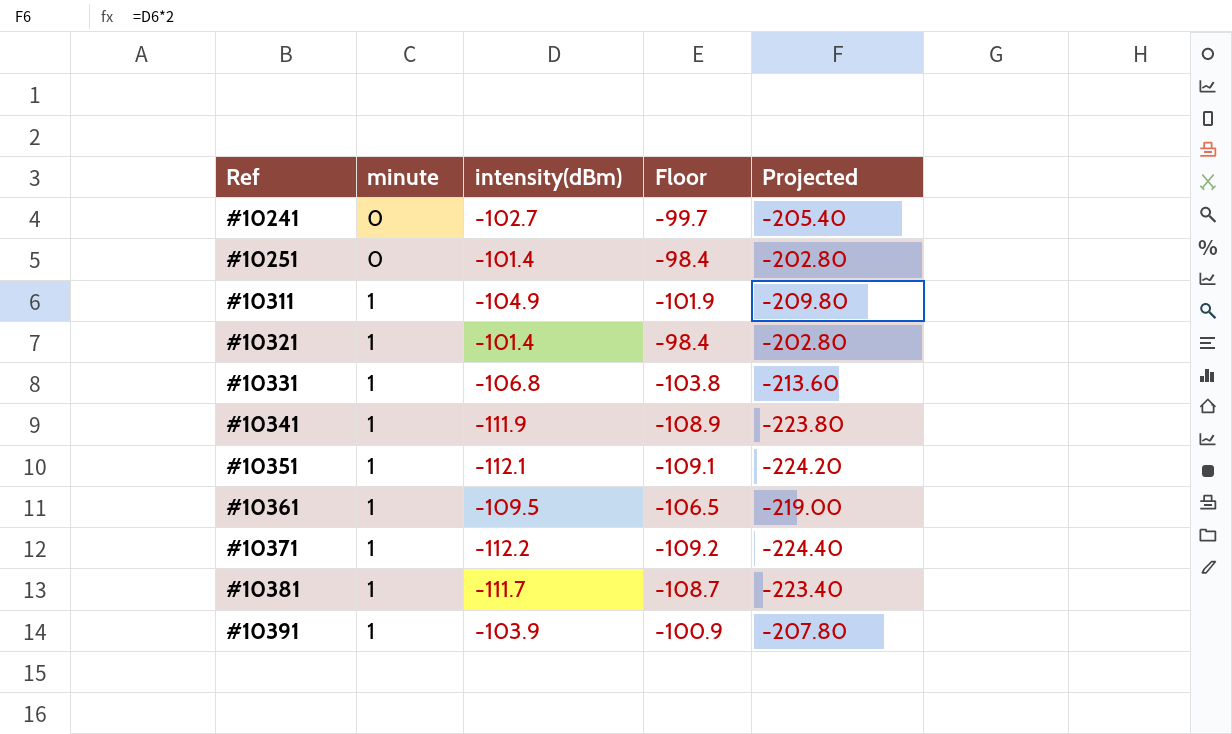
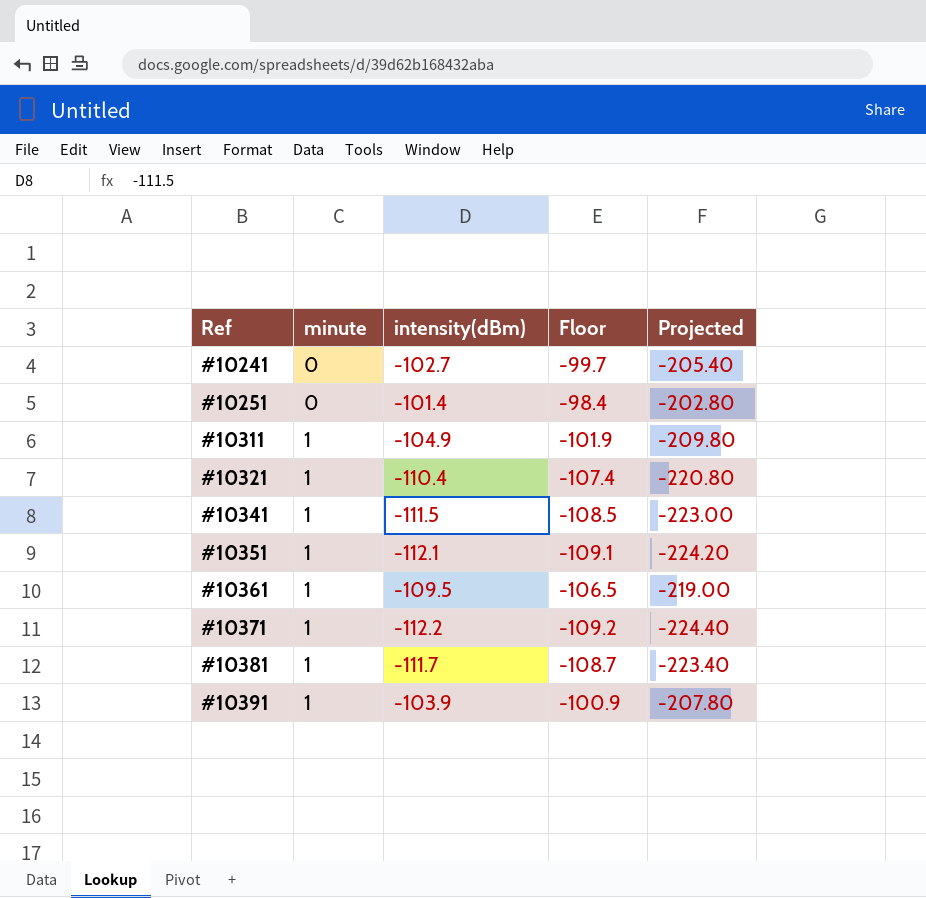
row #10331: 1 | -106.8 | -103.8 | -213.60 -> none
#10321 | intensity(dBm): -101.4 -> -110.4
#10321 | Floor: -98.4 -> -107.4
#10321 | Projected: -202.80 -> -220.80
#10341 | intensity(dBm): -111.9 -> -111.5
#10341 | Floor: -108.9 -> -108.5
#10341 | Projected: -223.80 -> -223.00

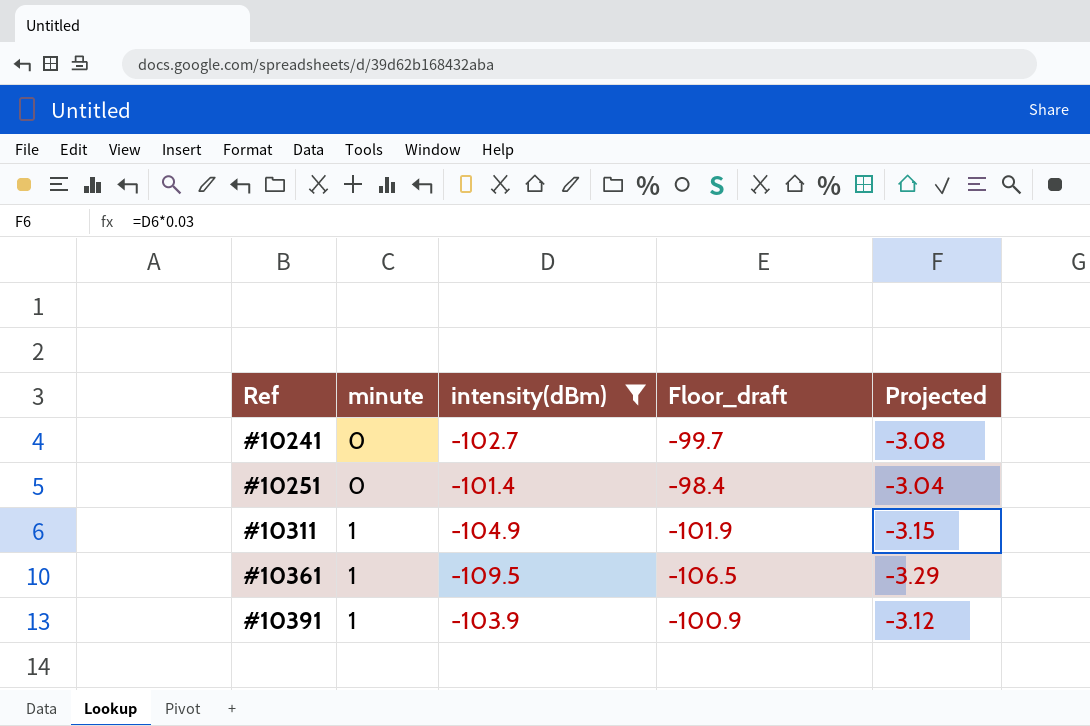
filter: none -> intensity(dBm) >= -109.5
column name: Floor -> Floor_draft
column Projected | formula: [intensity(dBm)] * 2 -> [intensity(dBm)] * 0.03

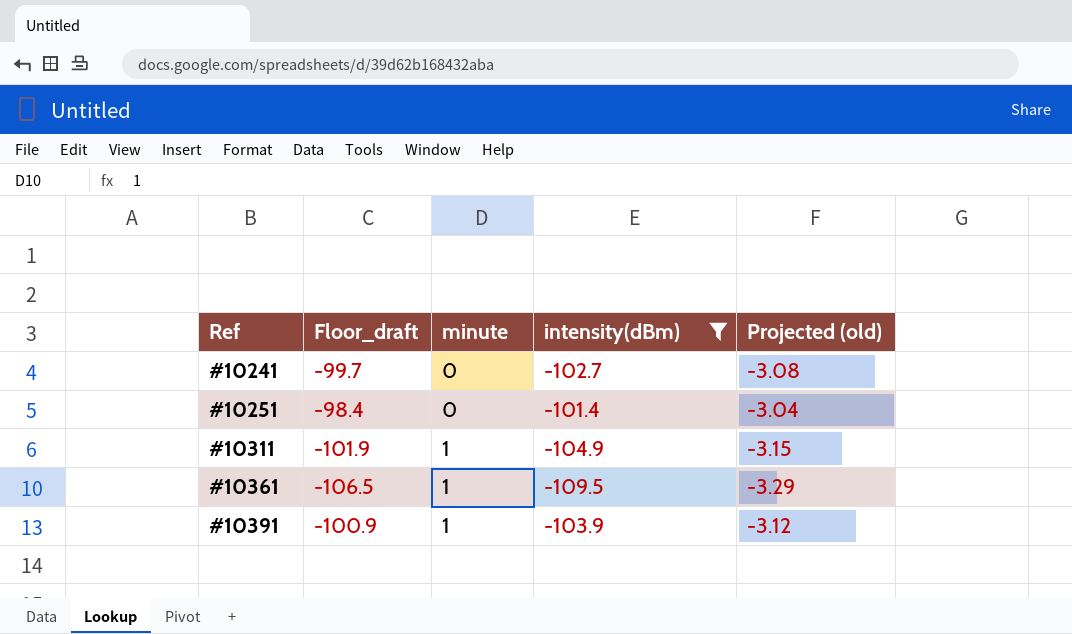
column Floor_draft | position: 4 -> 2
column name: Projected -> Projected (old)

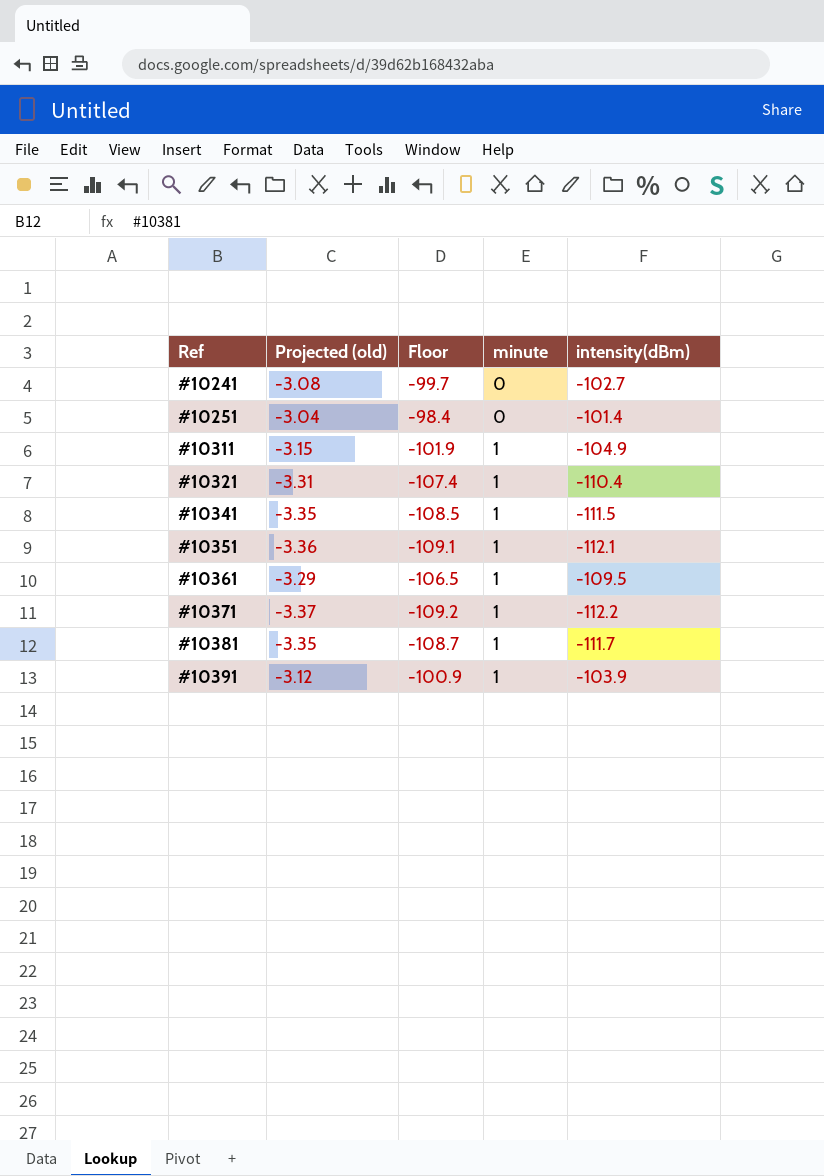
filter: intensity(dBm) >= -109.5 -> none
column Projected (old) | position: 5 -> 2
column name: Floor_draft -> Floor

